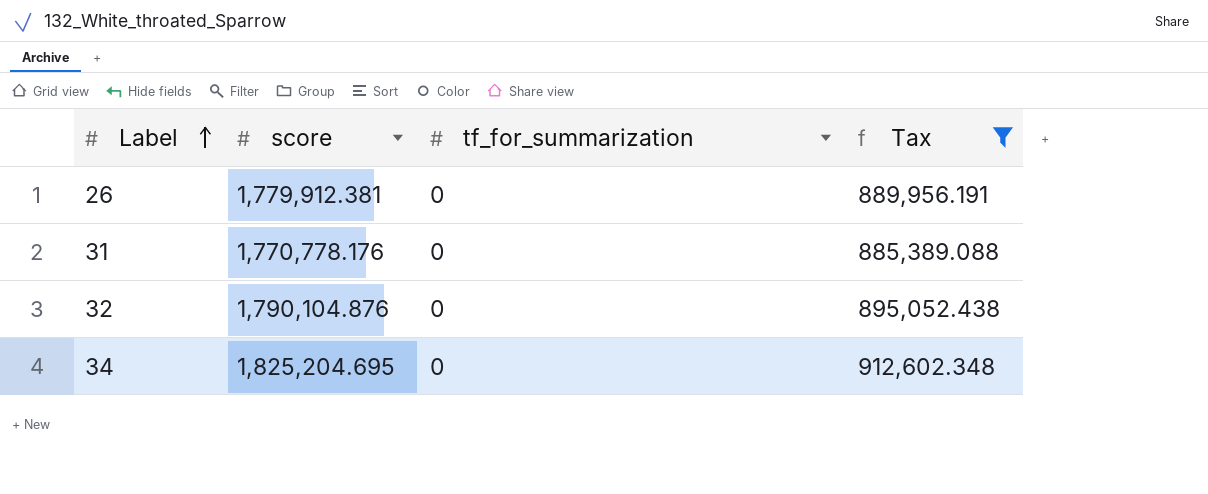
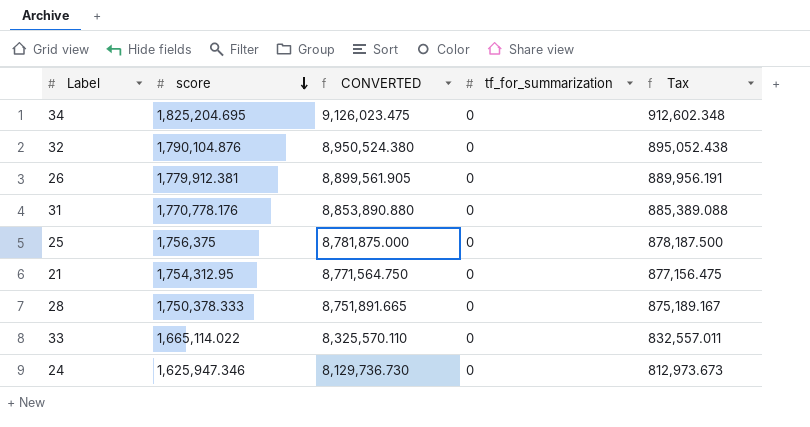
filter: Tax >= 885,389.088 -> none
row order: Label ascending -> score descending
column CONVERTED | formula: none -> [score] * 5

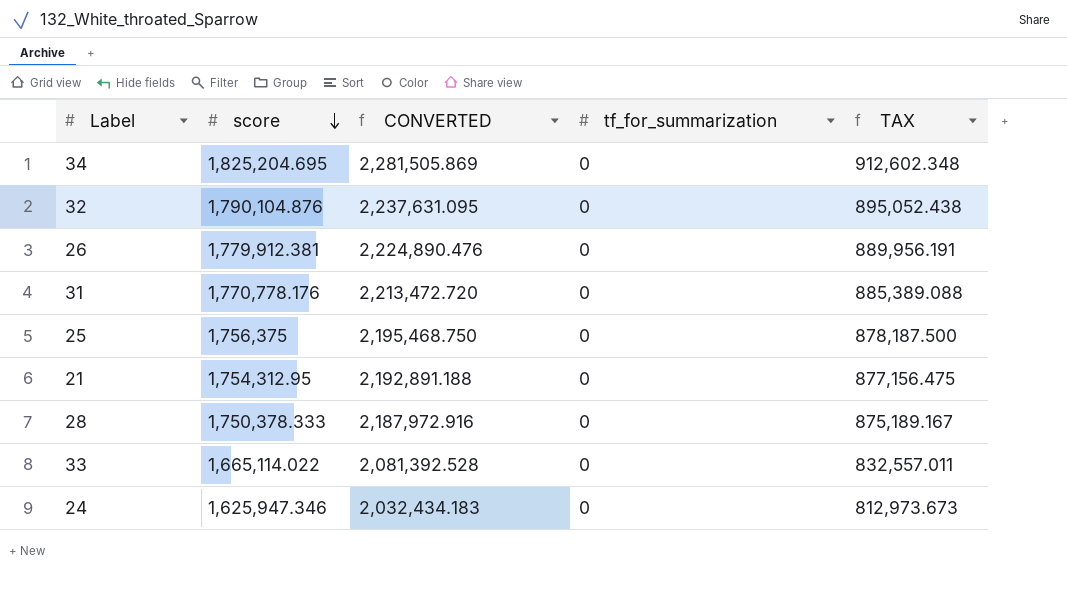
column CONVERTED | formula: [score] * 5 -> [score] * 1.25
column name: Tax -> TAX

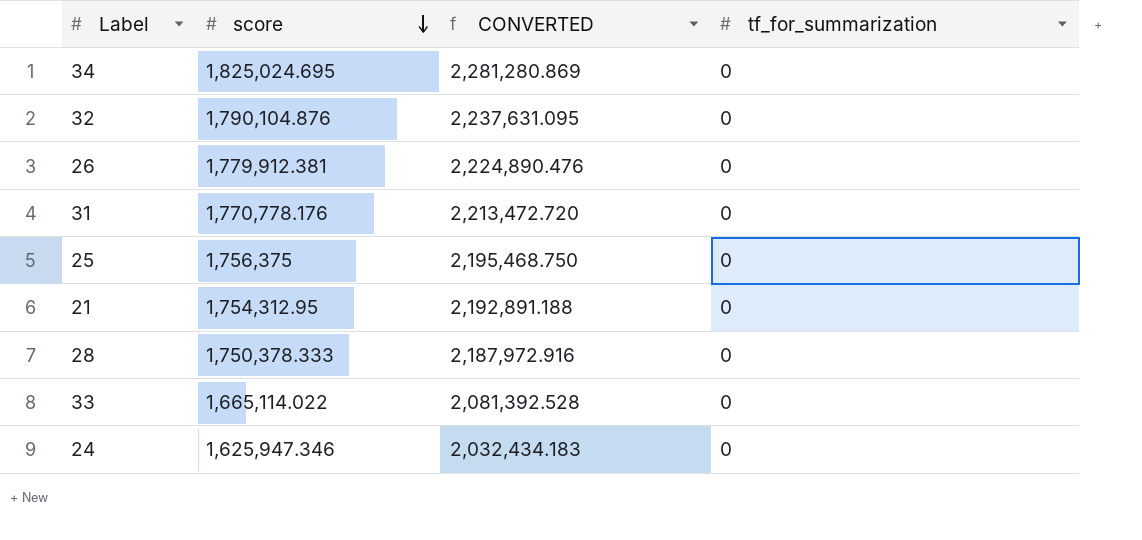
column TAX | formula: [score] * 0.5 -> none
34 | score: 1,825,204.695 -> 1,825,024.695
34 | CONVERTED: 2,281,505.869 -> 2,281,280.869

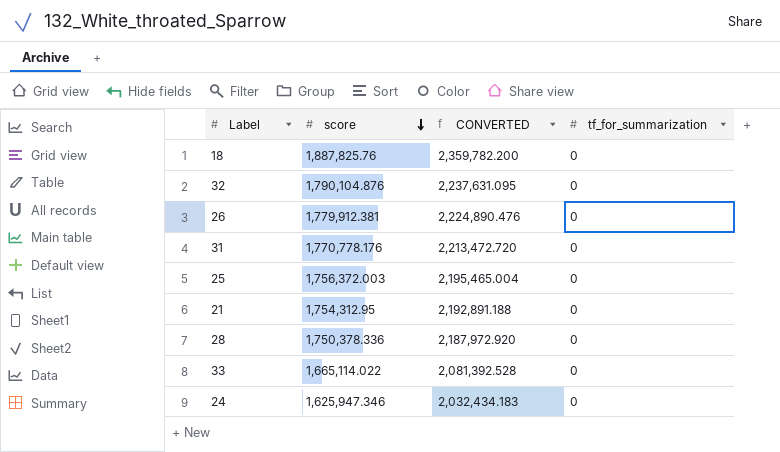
row 34: 1,825,024.695 | 2,281,280.869 | 0 -> none
row 18: none -> 1,887,825.76 | 2,359,782.200 | 0
25 | score: 1,756,375 -> 1,756,372.003
25 | CONVERTED: 2,195,468.750 -> 2,195,465.004
28 | score: 1,750,378.333 -> 1,750,378.336
28 | CONVERTED: 2,187,972.916 -> 2,187,972.920

